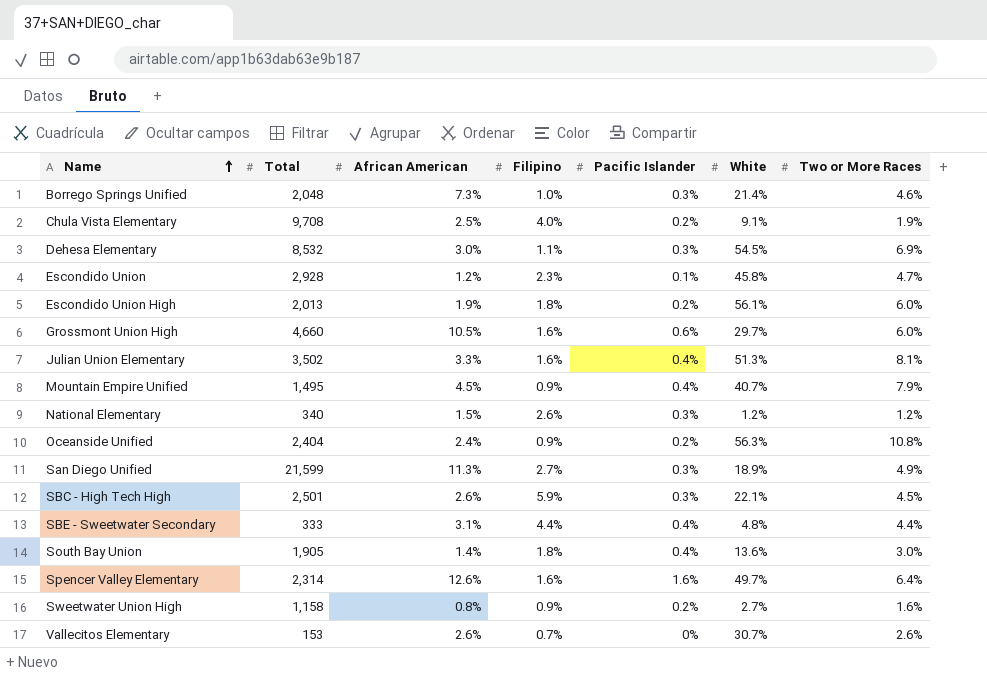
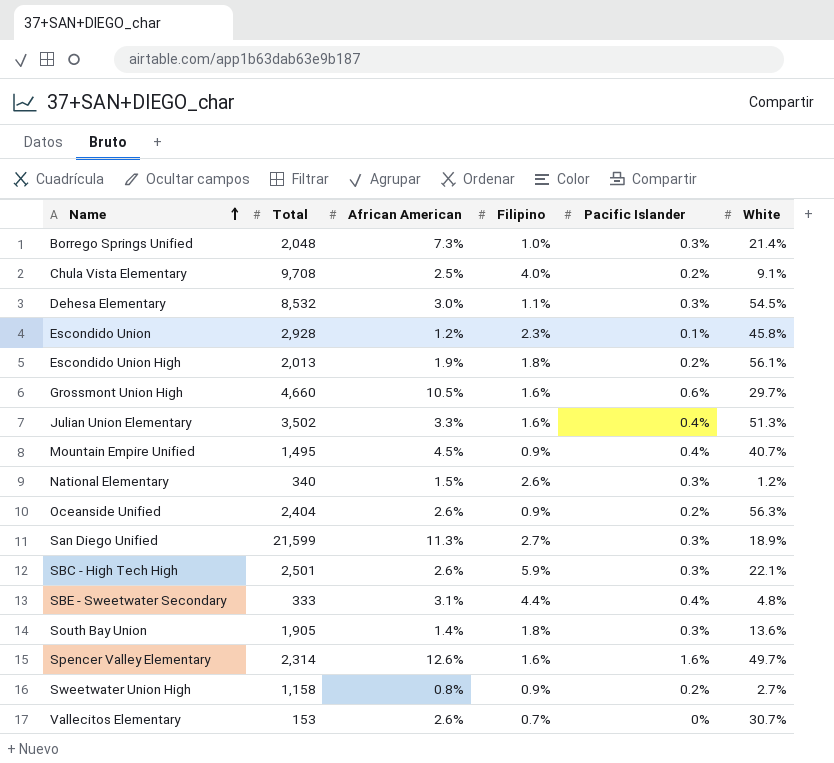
column Two or More Races | position: 7 -> none
Oceanside Unified | African American: 2.4% -> 2.6%
South Bay Union | Pacific Islander: 0.4% -> 0.3%

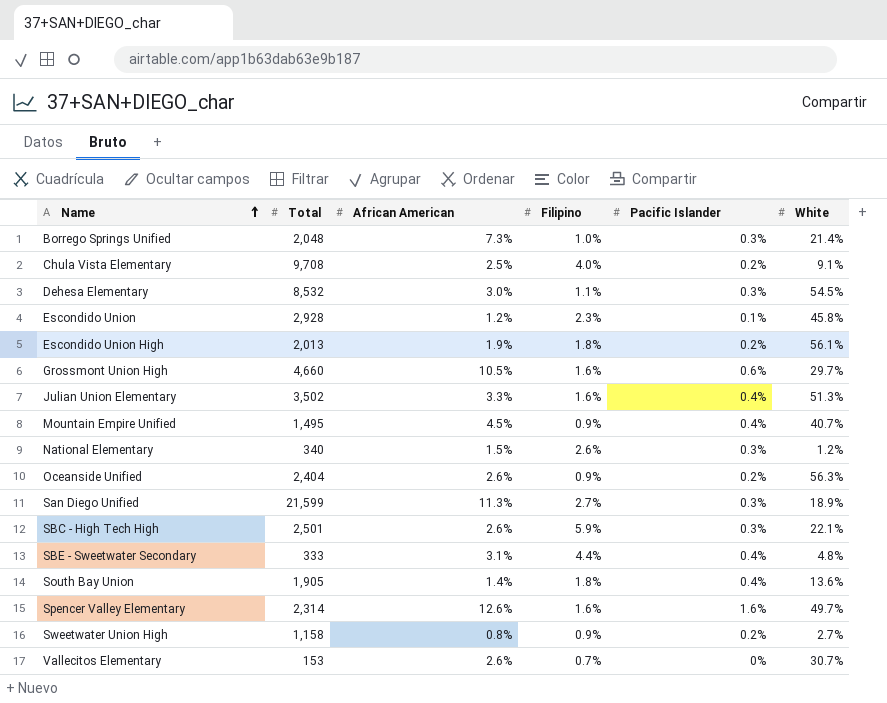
South Bay Union | Pacific Islander: 0.3% -> 0.4%

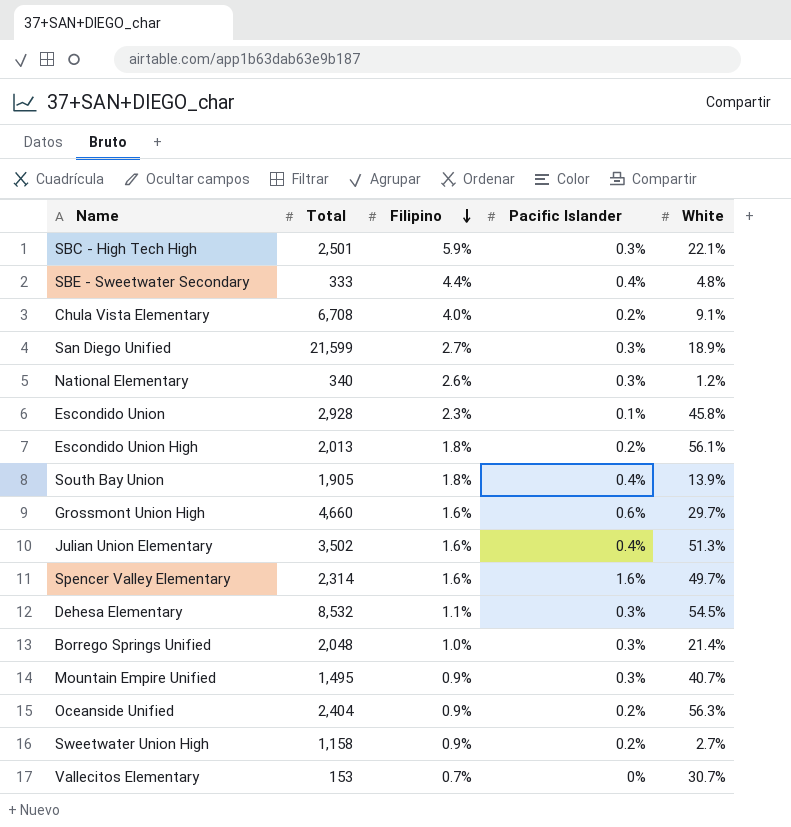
row order: Name ascending -> Filipino descending
column African American | position: 3 -> none
Chula Vista Elementary | Total: 9,708 -> 6,708
South Bay Union | White: 13.6% -> 13.9%
Mountain Empire Unified | Pacific Islander: 0.4% -> 0.3%

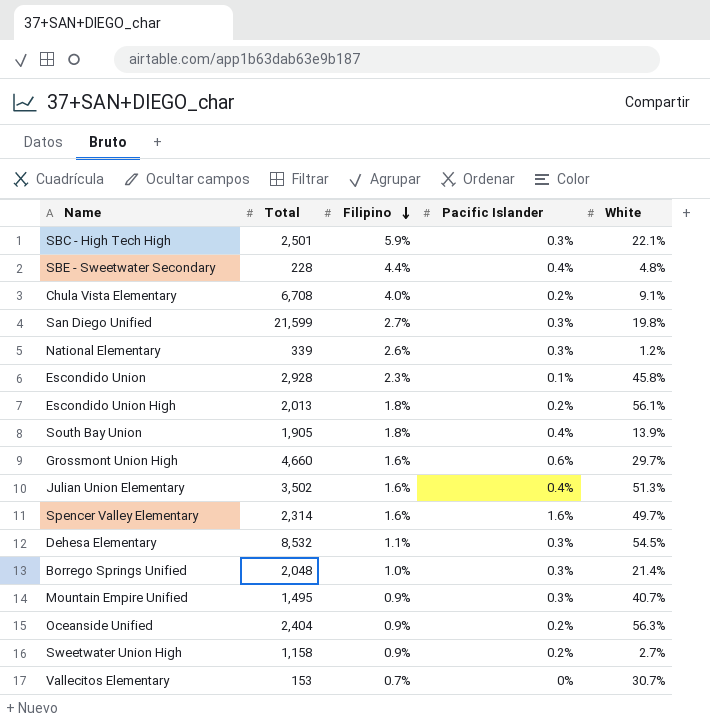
SBE - Sweetwater Secondary | Total: 333 -> 228
San Diego Unified | White: 18.9% -> 19.8%
National Elementary | Total: 340 -> 339

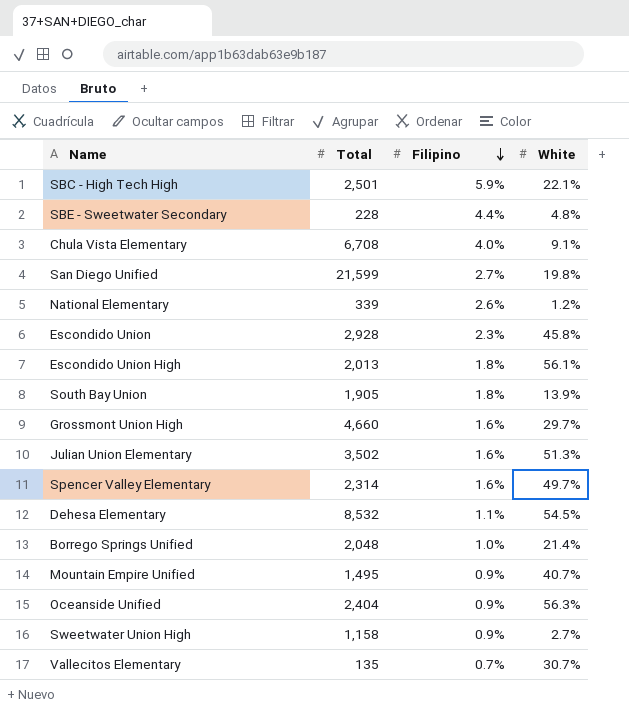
column Pacific Islander | position: 4 -> none
Vallecitos Elementary | Total: 153 -> 135

